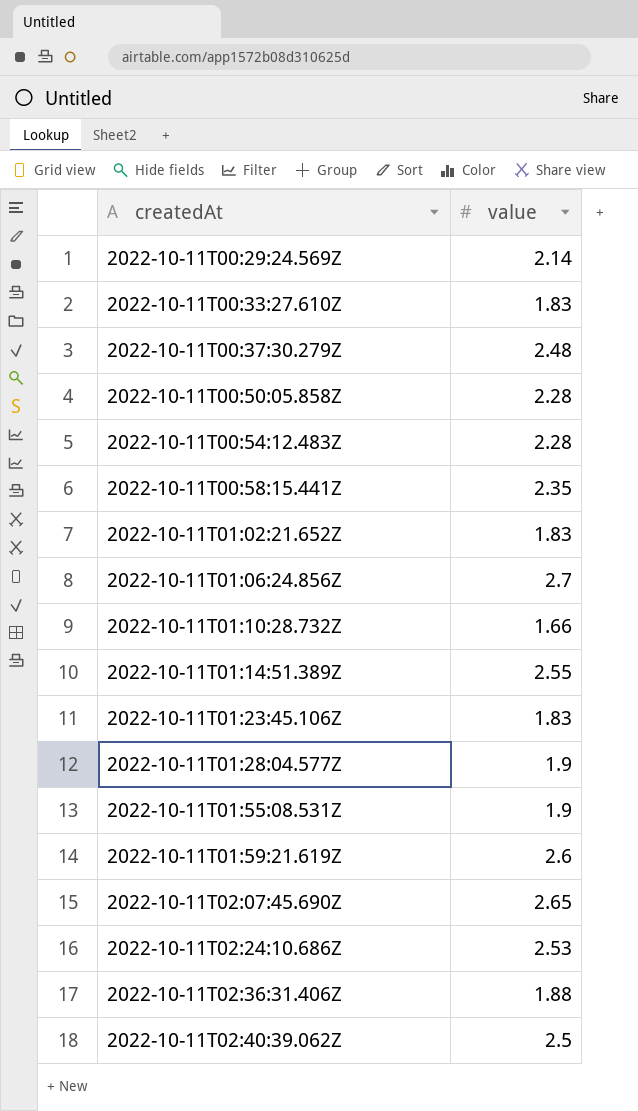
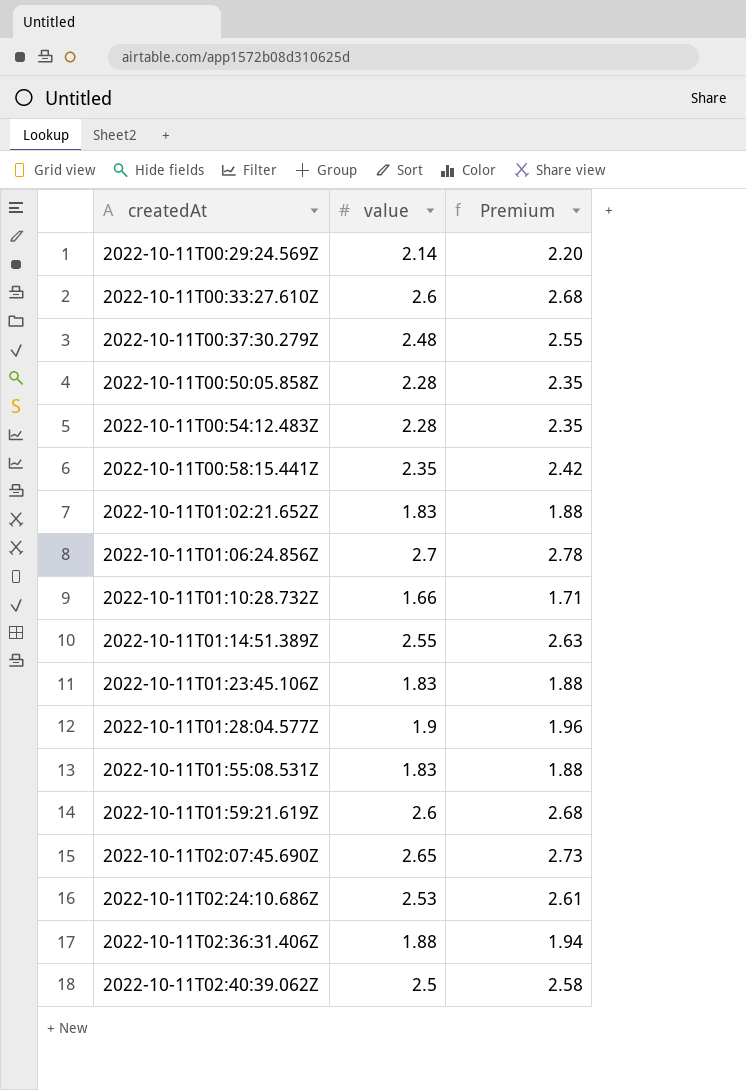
column Premium | formula: none -> [value] * 1.03
2022-10-11T00:33:27.610Z | value: 1.83 -> 2.6
2022-10-11T01:55:08.531Z | value: 1.9 -> 1.83

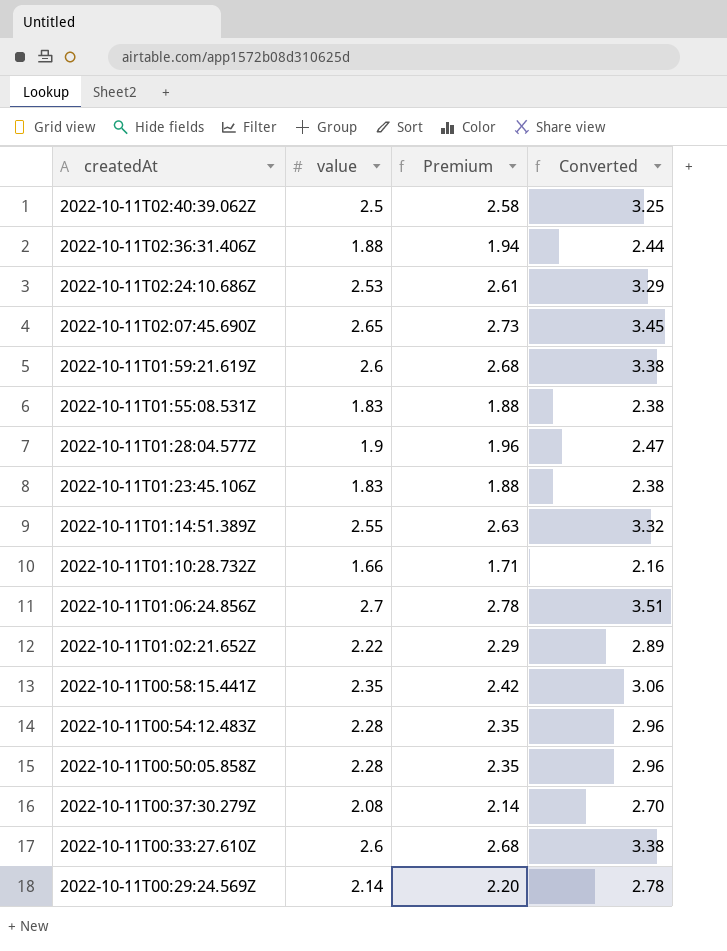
row order: createdAt ascending -> createdAt descending
column Converted | formula: none -> [value] * 1.3
2022-10-11T01:02:21.652Z | value: 1.83 -> 2.22
2022-10-11T01:02:21.652Z | Premium: 1.88 -> 2.29
2022-10-11T00:37:30.279Z | value: 2.48 -> 2.08
2022-10-11T00:37:30.279Z | Premium: 2.55 -> 2.14

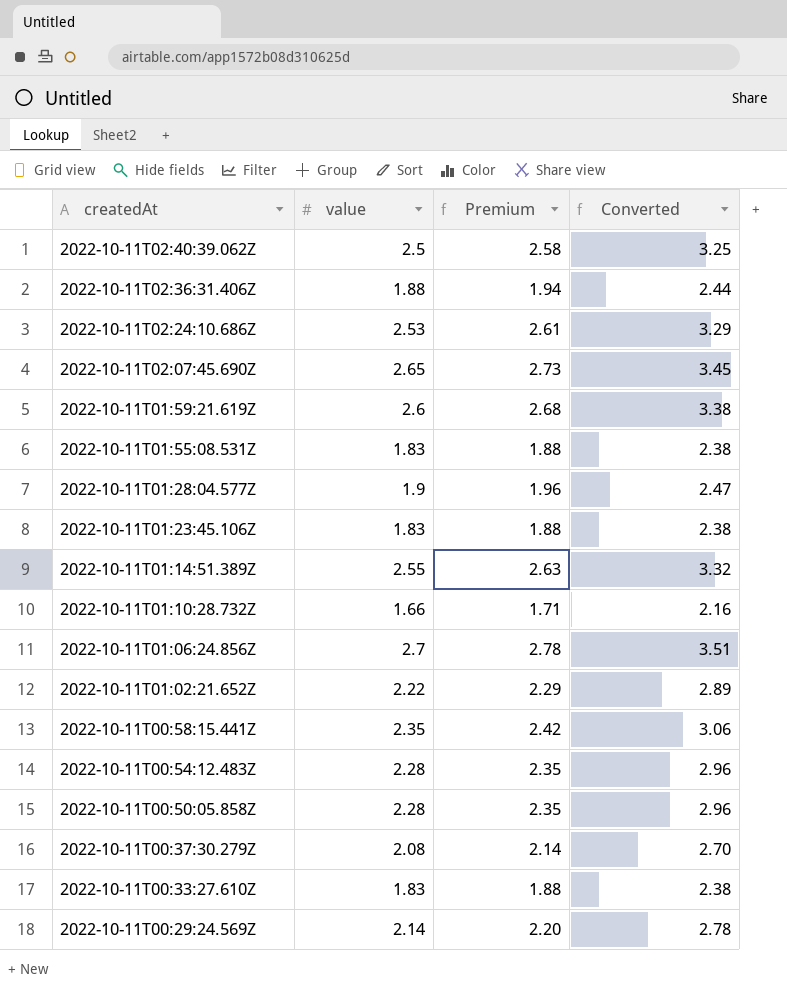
2022-10-11T00:33:27.610Z | value: 2.6 -> 1.83
2022-10-11T00:33:27.610Z | Premium: 2.68 -> 1.88
2022-10-11T00:33:27.610Z | Converted: 3.38 -> 2.38

